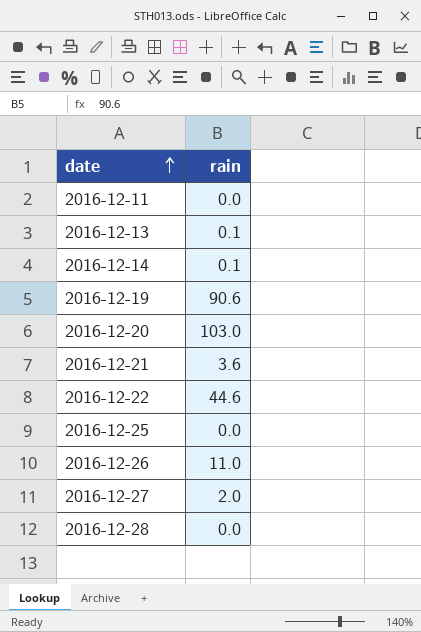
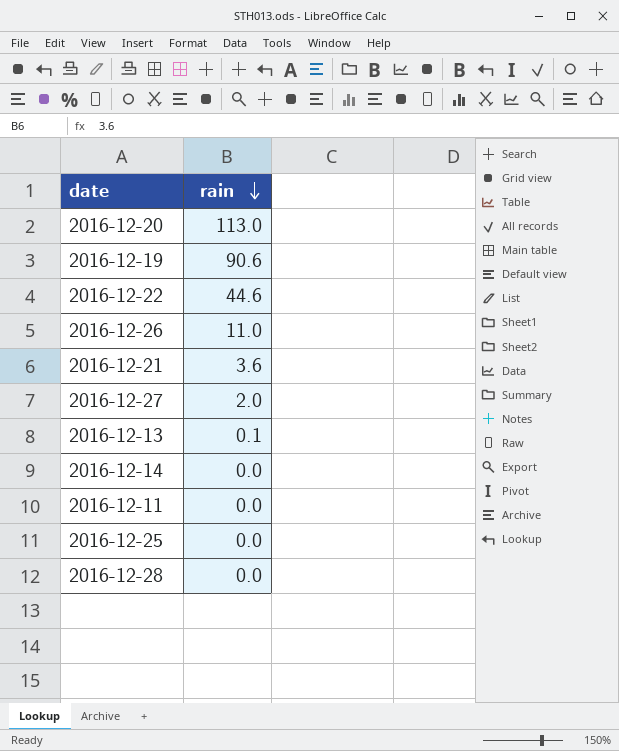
row order: date ascending -> rain descending
2016-12-20 | rain: 103.0 -> 113.0
2016-12-14 | rain: 0.1 -> 0.0

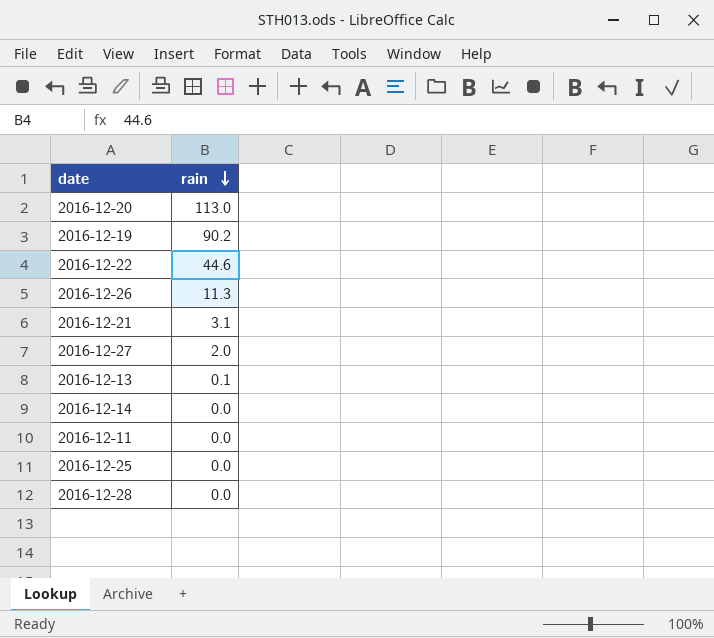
2016-12-19 | rain: 90.6 -> 90.2
2016-12-26 | rain: 11.0 -> 11.3
2016-12-21 | rain: 3.6 -> 3.1

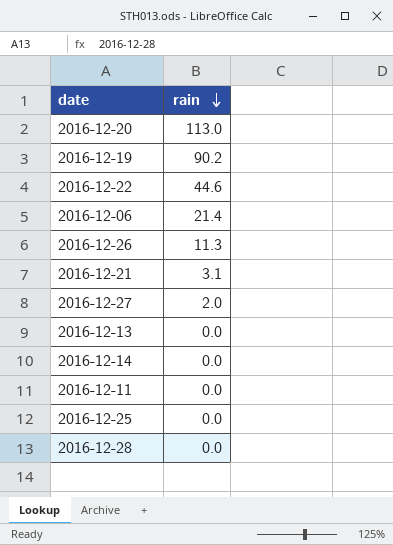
row 2016-12-06: none -> 21.4
2016-12-13 | rain: 0.1 -> 0.0

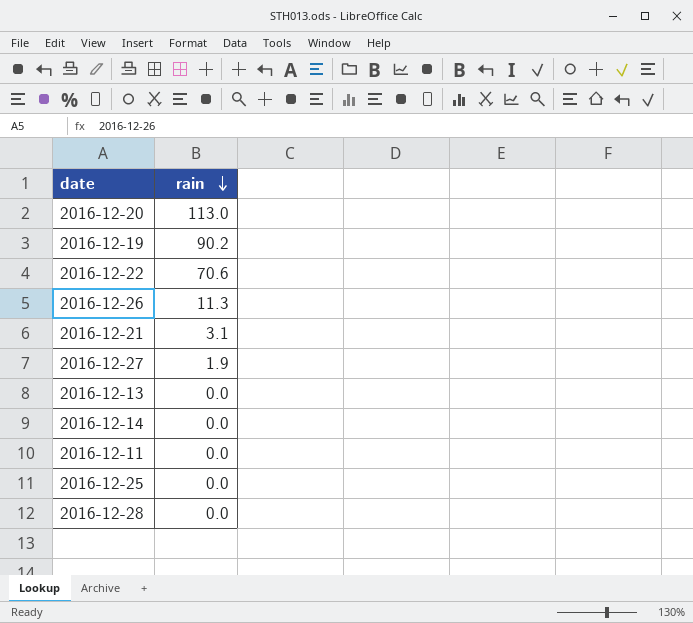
row 2016-12-06: 21.4 -> none
2016-12-22 | rain: 44.6 -> 70.6
2016-12-27 | rain: 2.0 -> 1.9

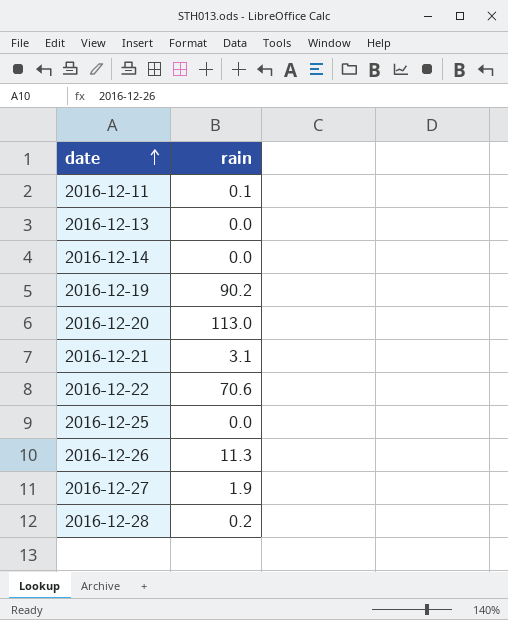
row order: rain descending -> date ascending
2016-12-11 | rain: 0.0 -> 0.1
2016-12-28 | rain: 0.0 -> 0.2

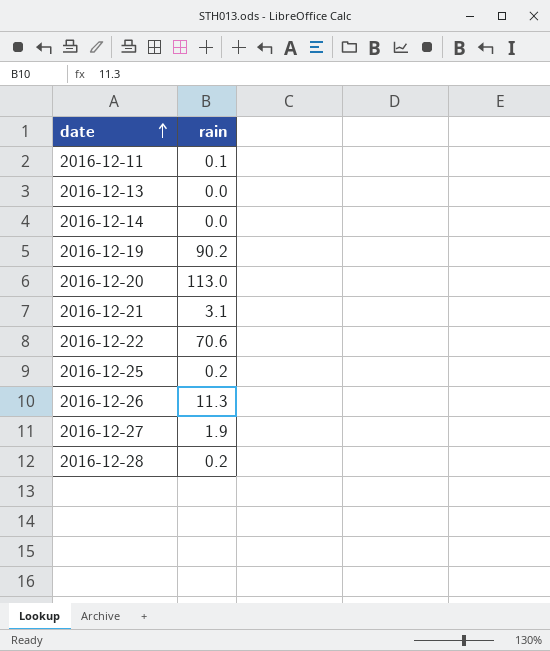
2016-12-25 | rain: 0.0 -> 0.2

